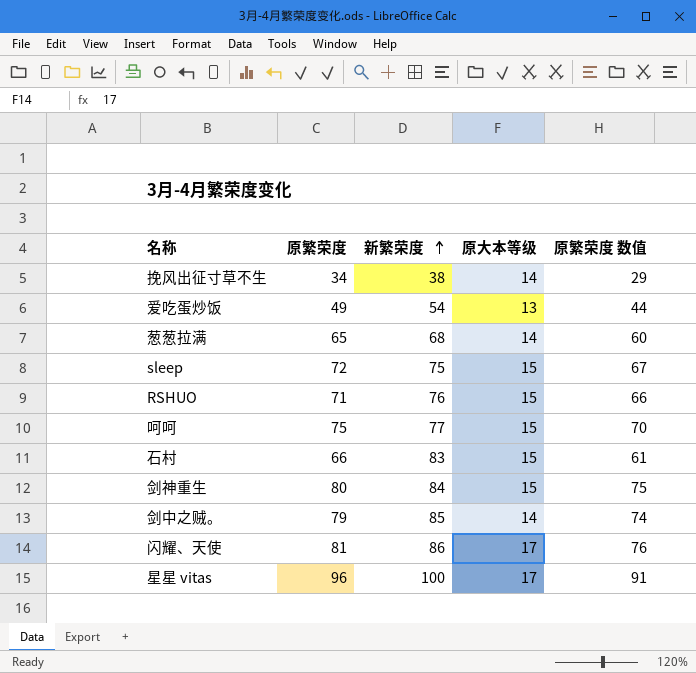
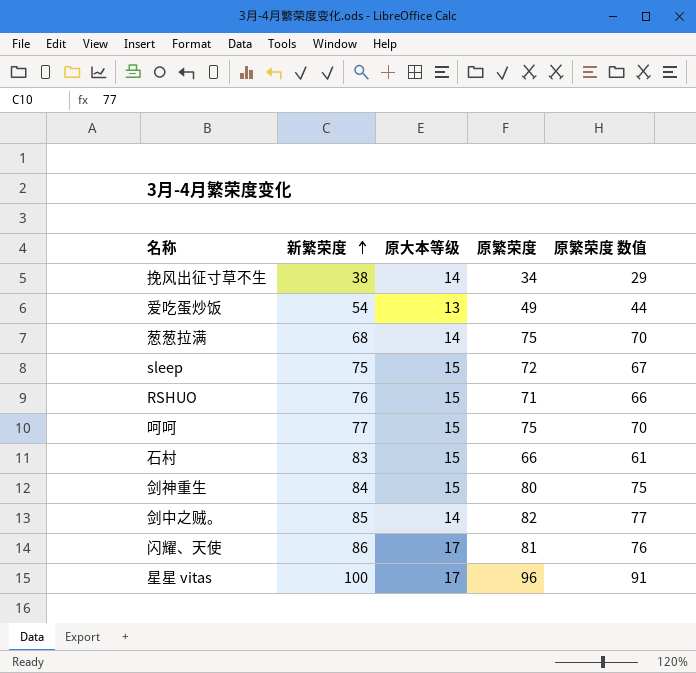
column 原繁荣度 | position: 2 -> 4
葱葱拉满 | 原繁荣度: 65 -> 75
葱葱拉满 | 原繁荣度 数值: 60 -> 70
剑中之贼。 | 原繁荣度: 79 -> 82
剑中之贼。 | 原繁荣度 数值: 74 -> 77

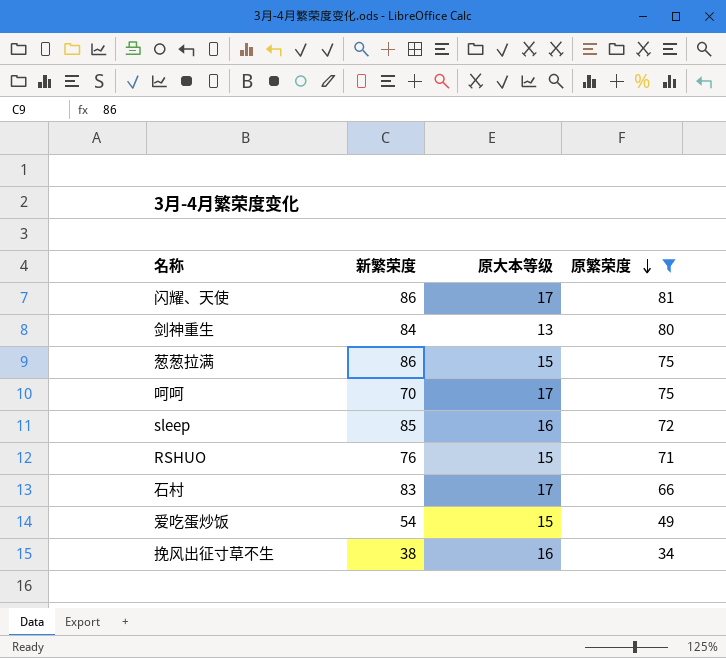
filter: none -> 原繁荣度 <= 81
row order: 新繁荣度 ascending -> 原繁荣度 descending
column 原繁荣度 数值 | formula: [原繁荣度] - 5 -> none
剑神重生 | 原大本等级: 15 -> 13
葱葱拉满 | 新繁荣度: 68 -> 86
葱葱拉满 | 原大本等级: 14 -> 15
呵呵 | 新繁荣度: 77 -> 70
呵呵 | 原大本等级: 15 -> 17
sleep | 新繁荣度: 75 -> 85
sleep | 原大本等级: 15 -> 16
石村 | 原大本等级: 15 -> 17
爱吃蛋炒饭 | 原大本等级: 13 -> 15
挽风出征寸草不生 | 原大本等级: 14 -> 16

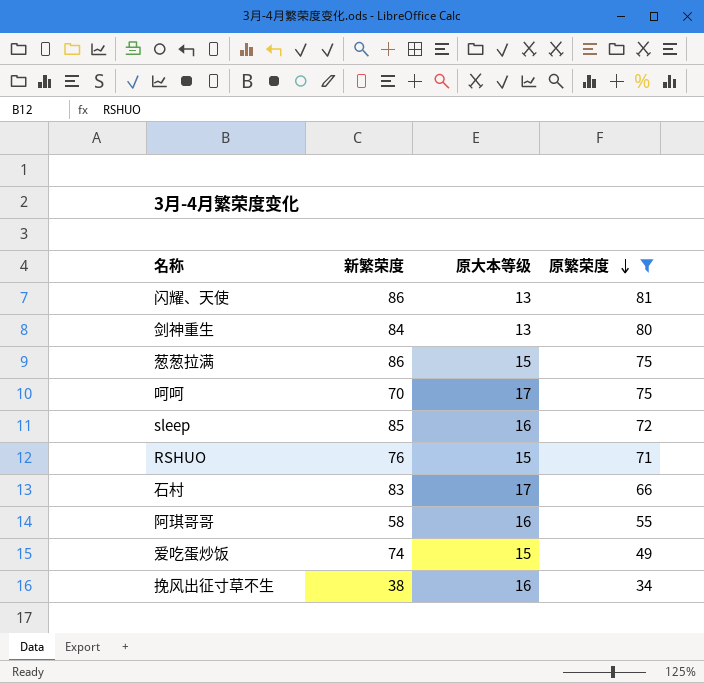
闪耀、天使 | 原大本等级: 17 -> 13
row 阿琪哥哥: none -> 58 | 16 | 55
爱吃蛋炒饭 | 新繁荣度: 54 -> 74

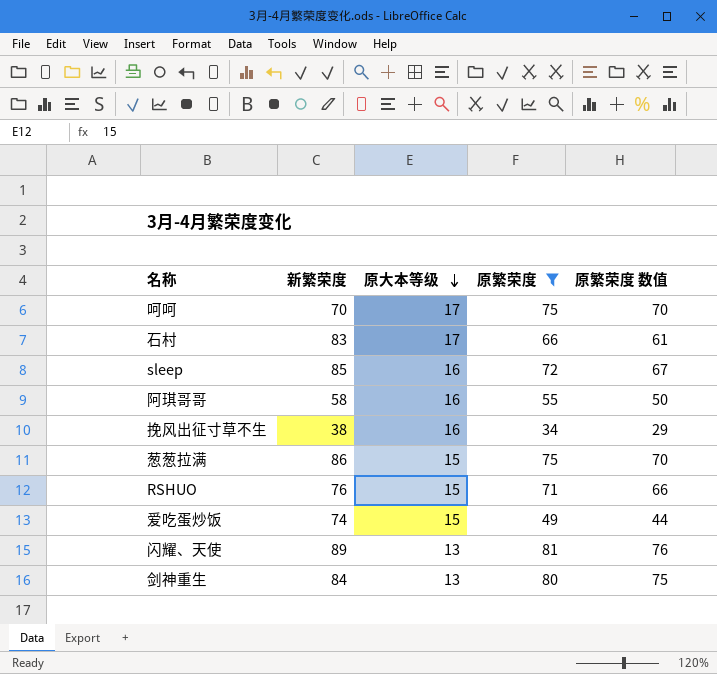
row order: 原繁荣度 descending -> 原大本等级 descending
column 原繁荣度 数值 | formula: none -> [原繁荣度] - 5
闪耀、天使 | 新繁荣度: 86 -> 89

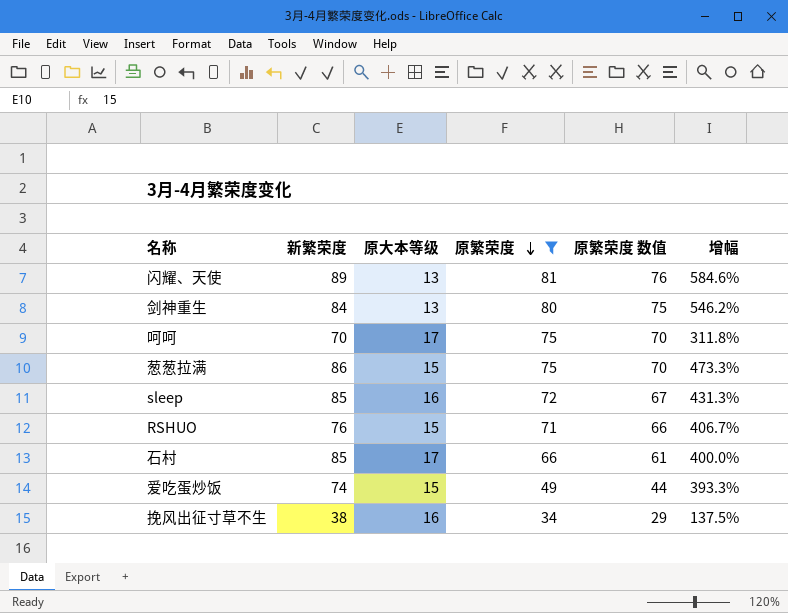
row order: 原大本等级 descending -> 原繁荣度 descending
column 增幅 | formula: none -> ([新繁荣度] - [原大本等级]) / [原大本等级]
row 阿琪哥哥: 58 | 16 | 55 | 50 -> none
石村 | 新繁荣度: 83 -> 85

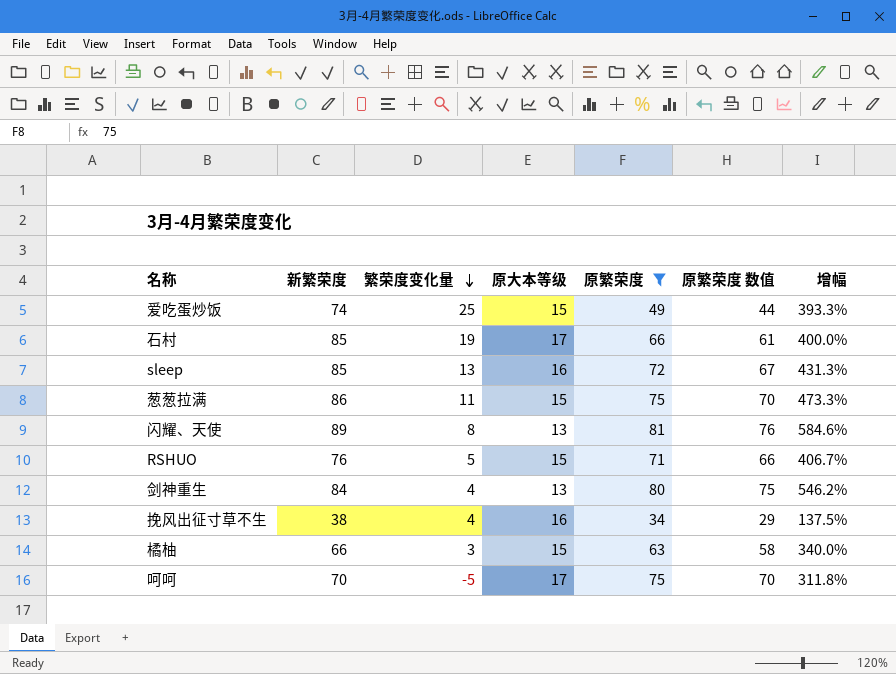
row order: 原繁荣度 descending -> 繁荣度变化量 descending
column 繁荣度变化量 | formula: none -> [新繁荣度] - [原繁荣度]
row 橘柚: none -> 66 | 3 | 15 | 63 | 58 | 340.0%

